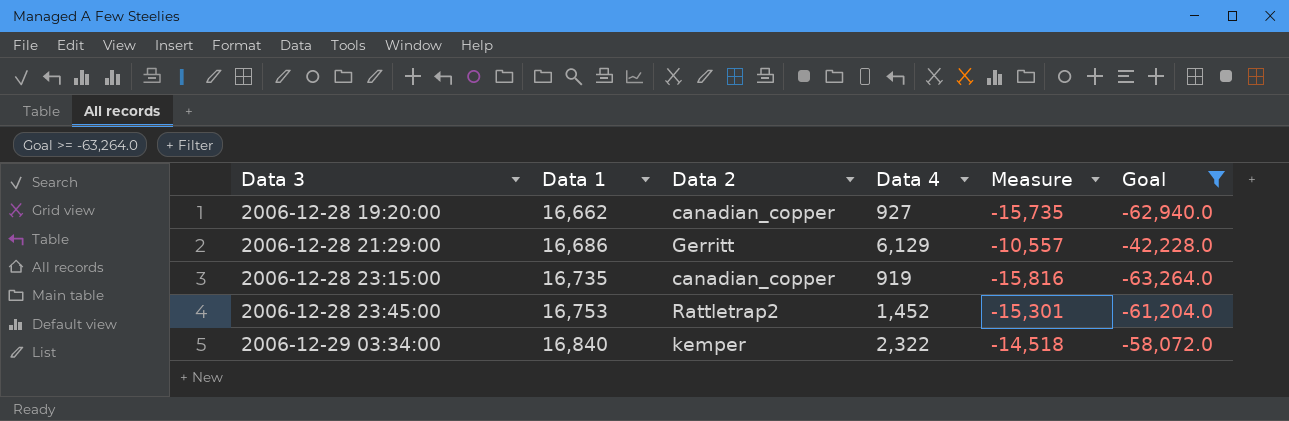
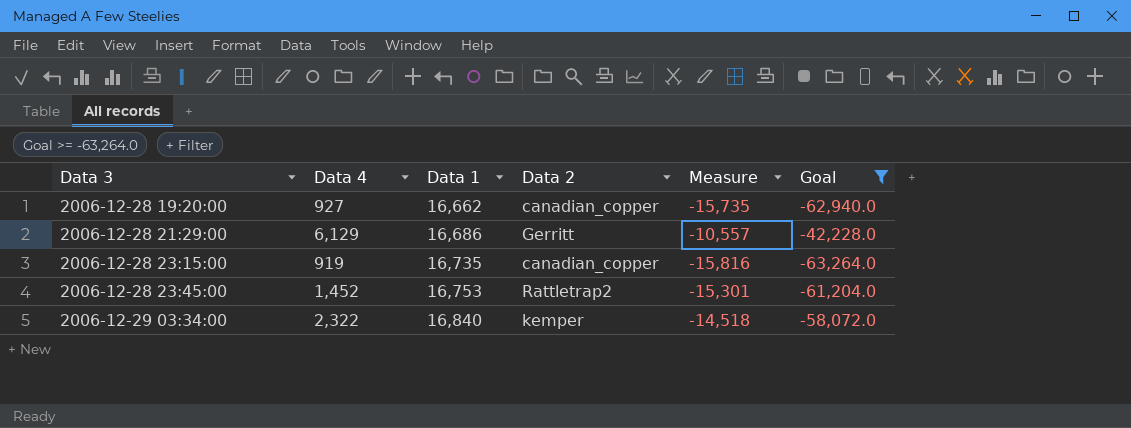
column Data 4 | position: 4 -> 2

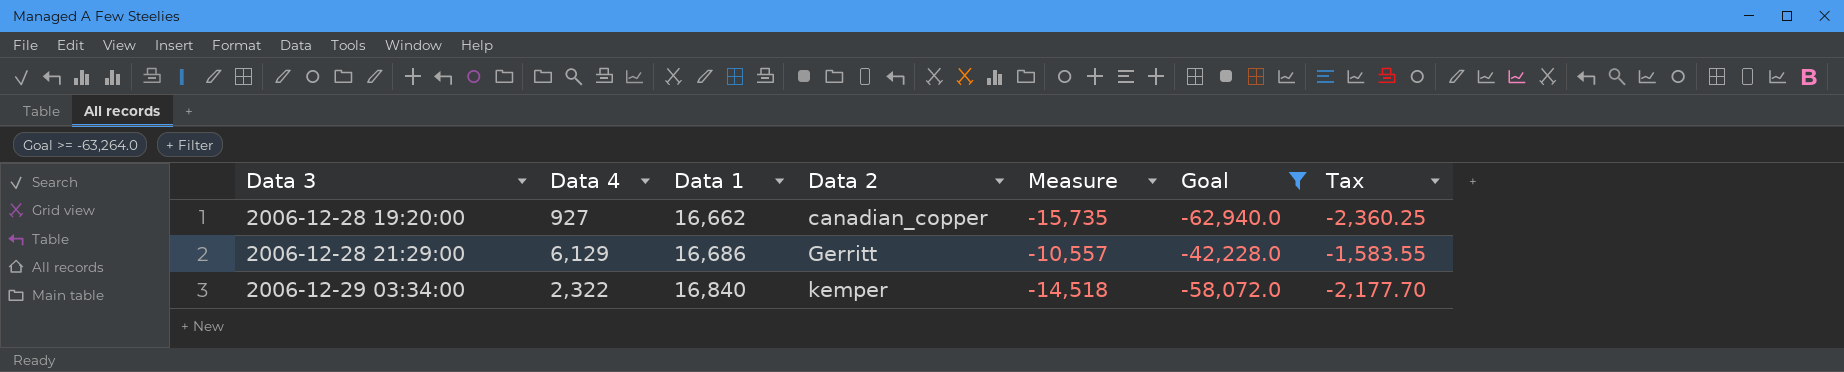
column Tax | formula: none -> [Measure] * 0.15
row 2006-12-28 23:15:00: 919 | 16,735 | canadian_copper | -15,816 | -63,264.0 -> none
row 2006-12-28 23:45:00: 1,452 | 16,753 | Rattletrap2 | -15,301 | -61,204.0 -> none

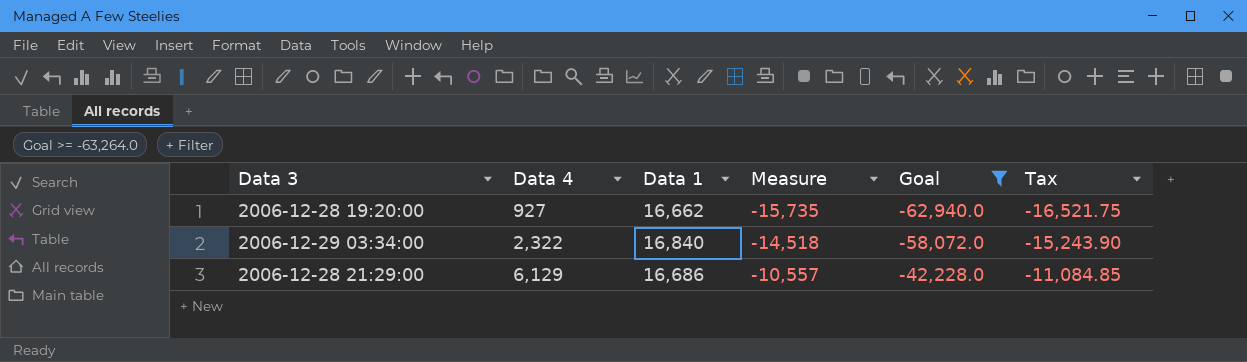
row order: Data 3 ascending -> Data 4 ascending
column Data 2 | position: 4 -> none
column Tax | formula: [Measure] * 0.15 -> [Measure] * 1.05

